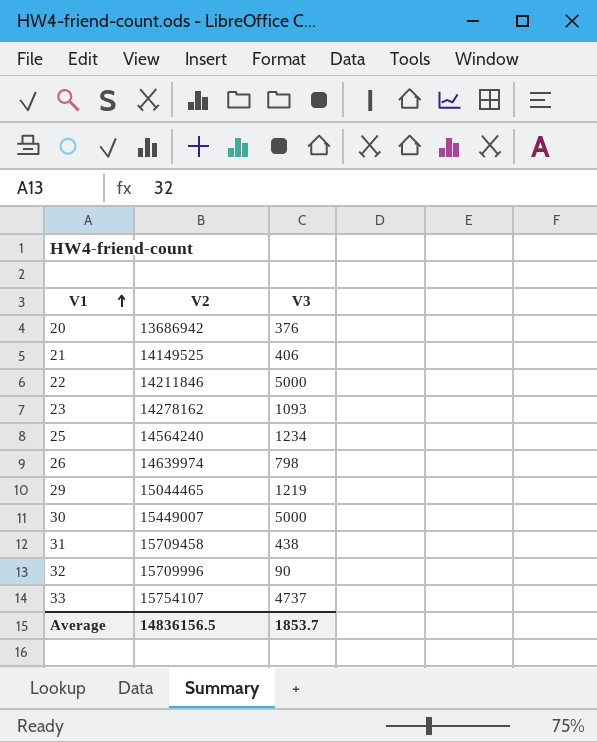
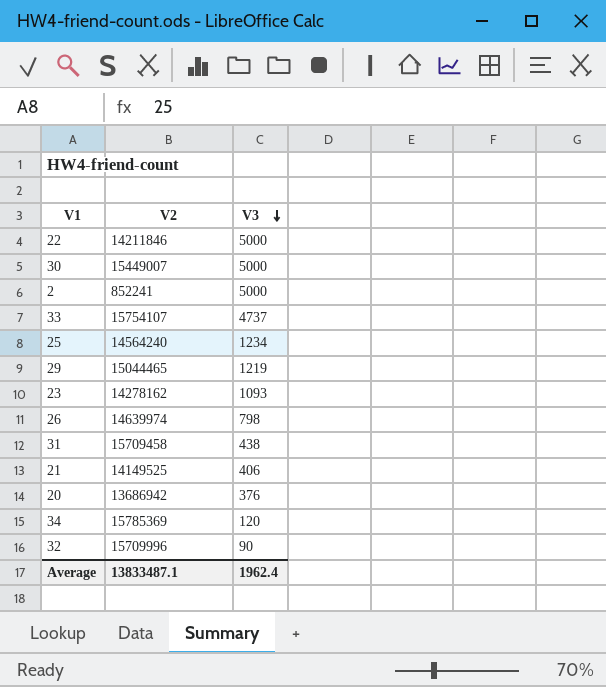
row order: V1 ascending -> V3 descending
row 2: none -> 852241 | 5000
row 34: none -> 15785369 | 120
Average | V2: 14836156.5 -> 13833487.1
Average | V3: 1853.7 -> 1962.4

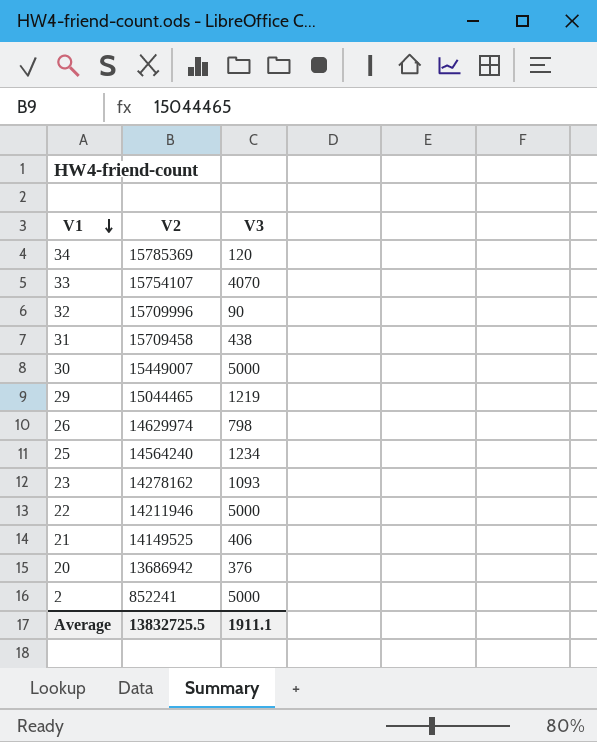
row order: V3 descending -> V1 descending
33 | V3: 4737 -> 4070
26 | V2: 14639974 -> 14629974
22 | V2: 14211846 -> 14211946
Average | V2: 13833487.1 -> 13832725.5
Average | V3: 1962.4 -> 1911.1

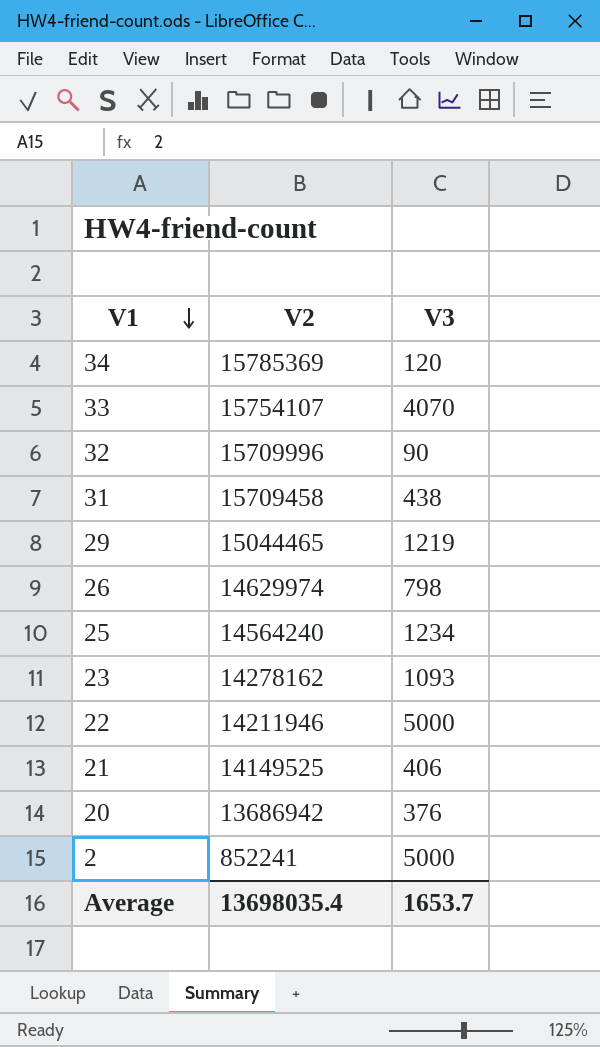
row 30: 15449007 | 5000 -> none
Average | V2: 13832725.5 -> 13698035.4
Average | V3: 1911.1 -> 1653.7

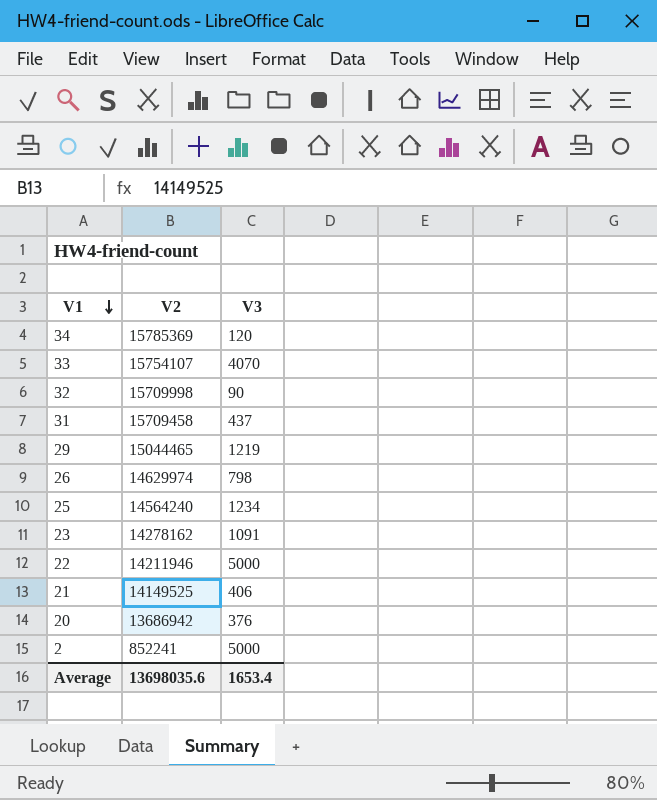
32 | V2: 15709996 -> 15709998
31 | V3: 438 -> 437
23 | V3: 1093 -> 1091
Average | V2: 13698035.4 -> 13698035.6
Average | V3: 1653.7 -> 1653.4

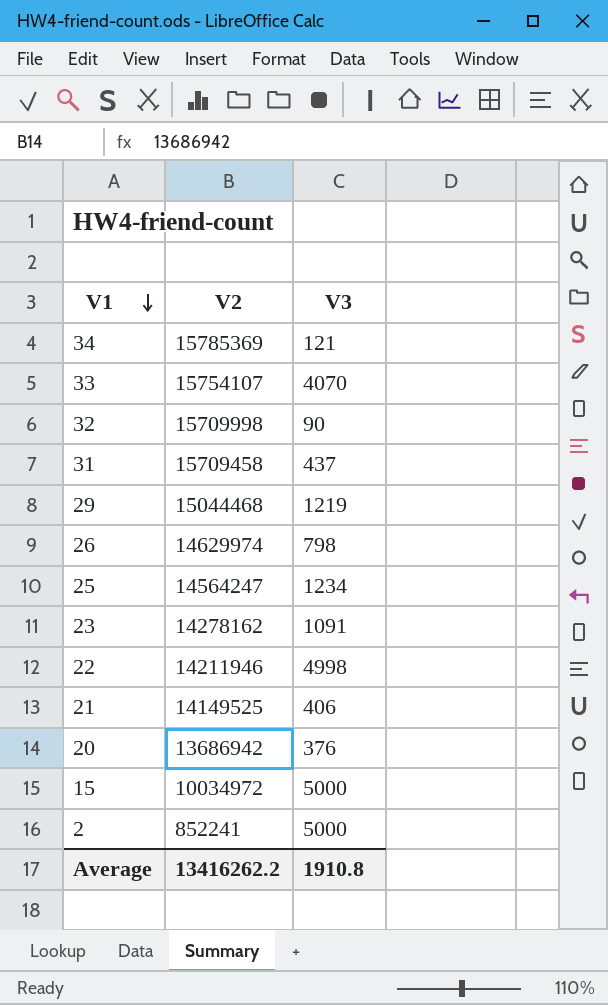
34 | V3: 120 -> 121
29 | V2: 15044465 -> 15044468
25 | V2: 14564240 -> 14564247
22 | V3: 5000 -> 4998
row 15: none -> 10034972 | 5000
Average | V2: 13698035.6 -> 13416262.2
Average | V3: 1653.4 -> 1910.8

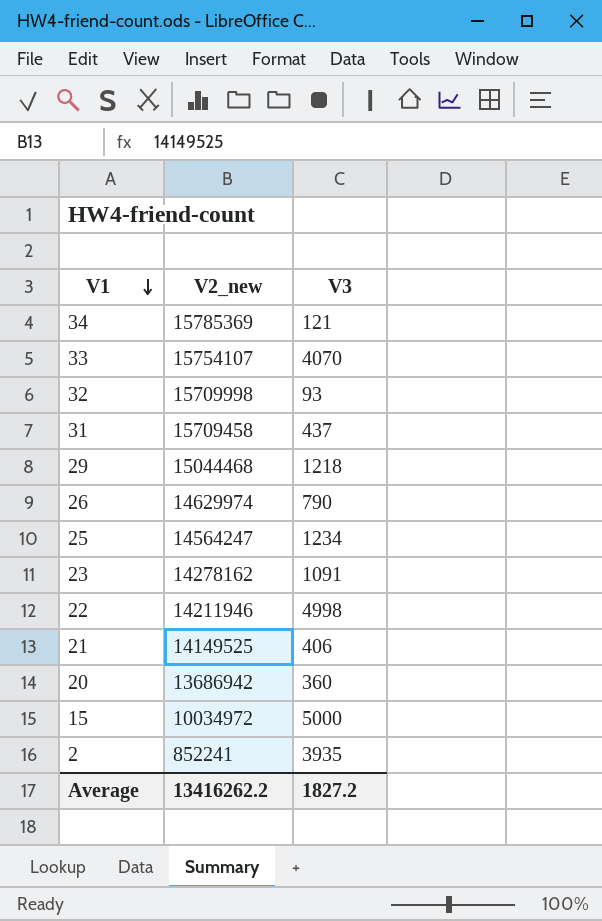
column name: V2 -> V2_new
32 | V3: 90 -> 93
29 | V3: 1219 -> 1218
26 | V3: 798 -> 790
20 | V3: 376 -> 360
2 | V3: 5000 -> 3935
Average | V3: 1910.8 -> 1827.2

